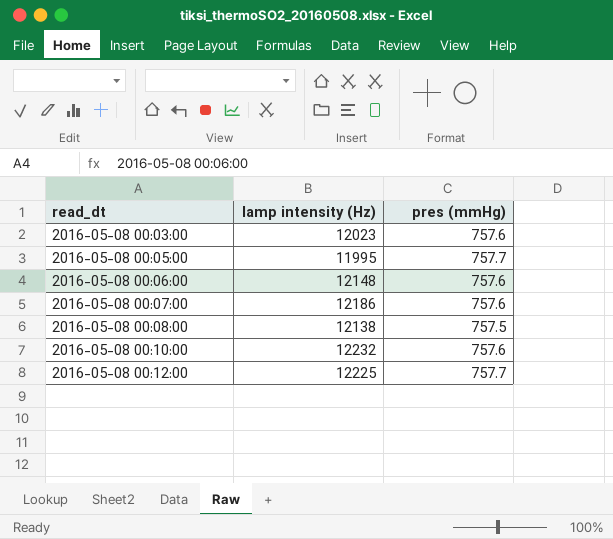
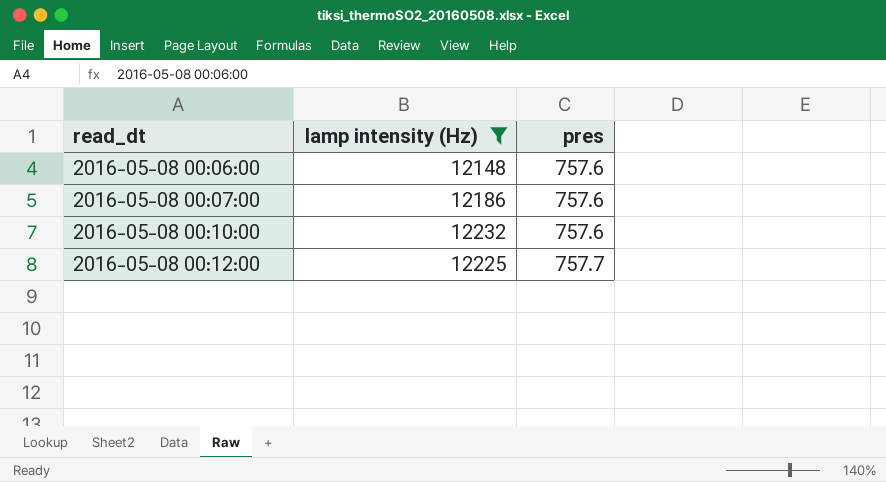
filter: none -> lamp intensity (Hz) >= 12148
column name: pres (mmHg) -> pres

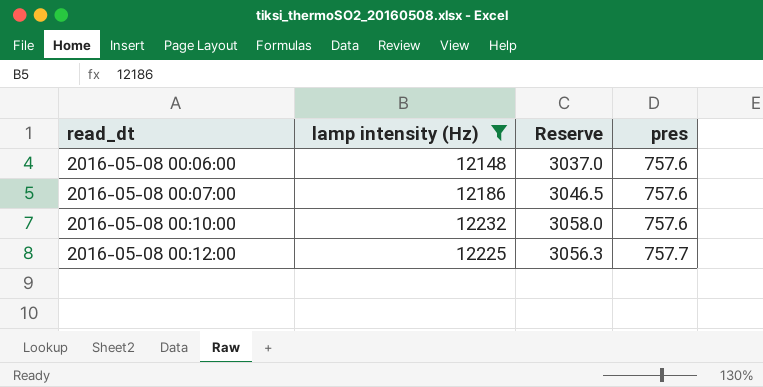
column Reserve | formula: none -> [lamp intensity (Hz)] * 0.25

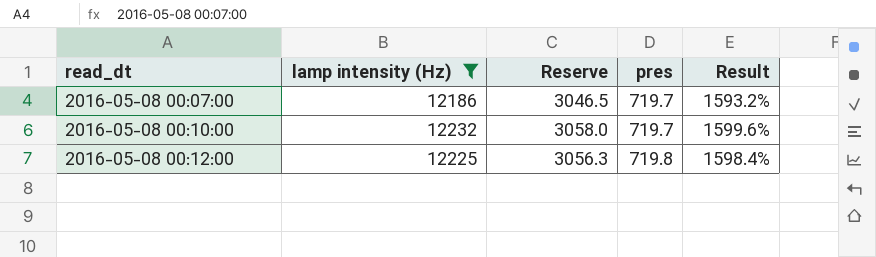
column Result | formula: none -> ([lamp intensity (Hz)] - [pres]) / [pres]
row 2016-05-08 00:06:00: 12148 | 3037.0 | 757.6 -> none
2016-05-08 00:07:00 | pres: 757.6 -> 719.7
2016-05-08 00:10:00 | pres: 757.6 -> 719.7
2016-05-08 00:12:00 | pres: 757.7 -> 719.8

